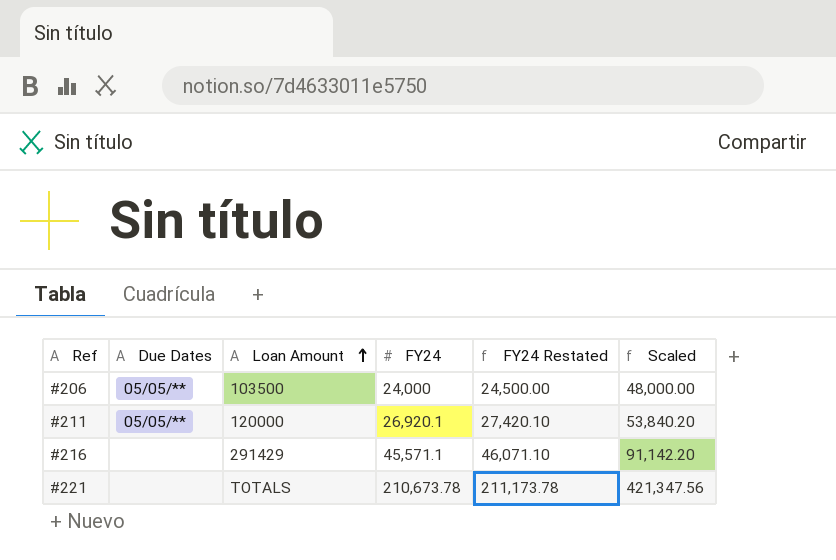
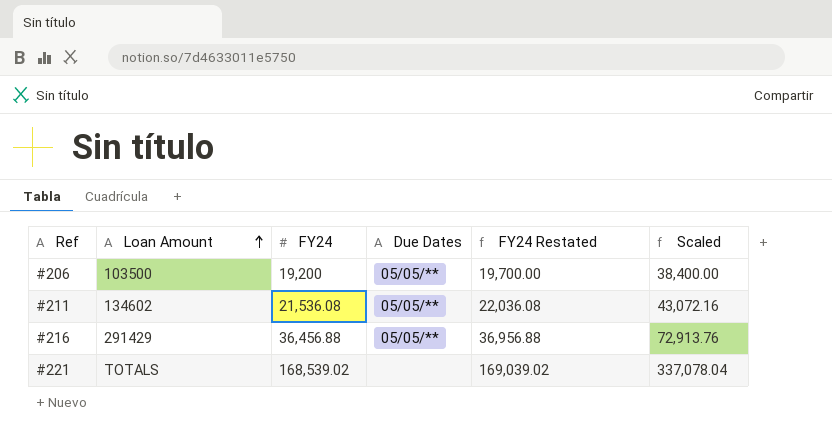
column Due Dates | position: 2 -> 4
#206 | FY24: 24,000 -> 19,200
#206 | FY24 Restated: 24,500.00 -> 19,700.00
#206 | Scaled: 48,000.00 -> 38,400.00
#211 | Loan Amount: 120000 -> 134602
#211 | FY24: 26,920.1 -> 21,536.08
#211 | FY24 Restated: 27,420.10 -> 22,036.08
#211 | Scaled: 53,840.20 -> 43,072.16
#216 | FY24: 45,571.1 -> 36,456.88
#216 | Due Dates: none -> 05/05/**
#216 | FY24 Restated: 46,071.10 -> 36,956.88
#216 | Scaled: 91,142.20 -> 72,913.76
#221 | FY24: 210,673.78 -> 168,539.02
#221 | FY24 Restated: 211,173.78 -> 169,039.02
#221 | Scaled: 421,347.56 -> 337,078.04

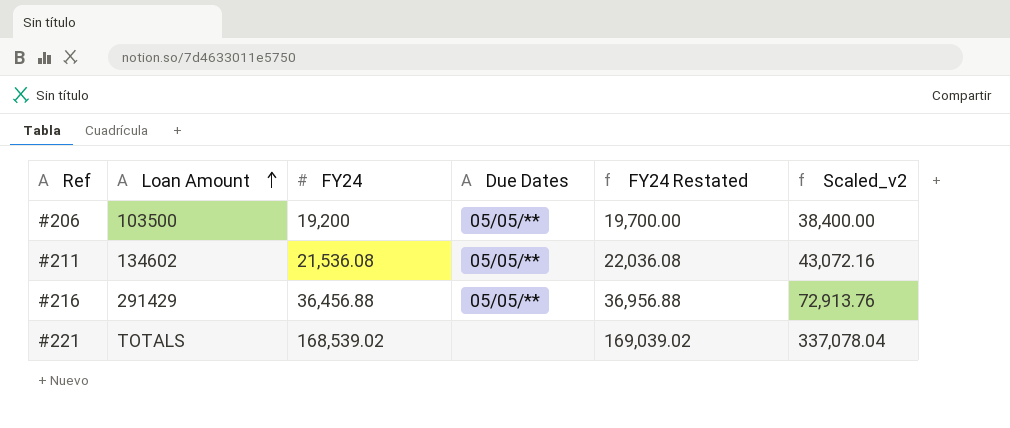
column name: Scaled -> Scaled_v2

